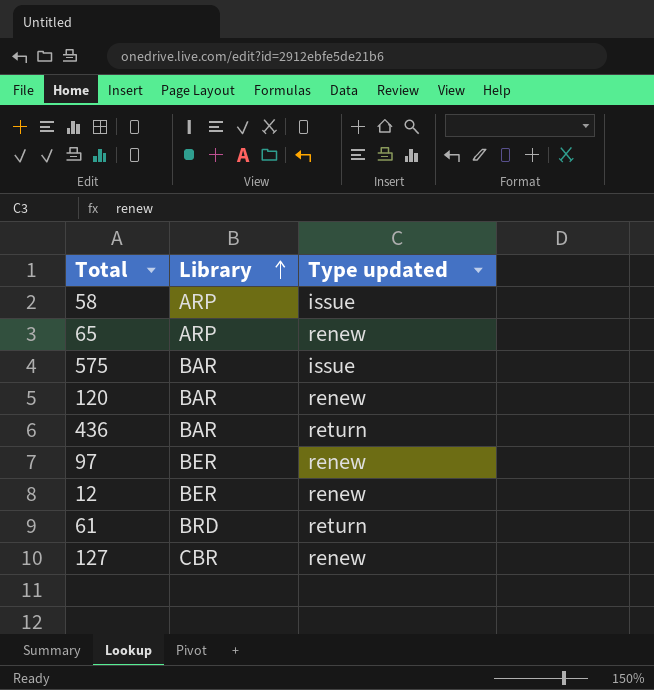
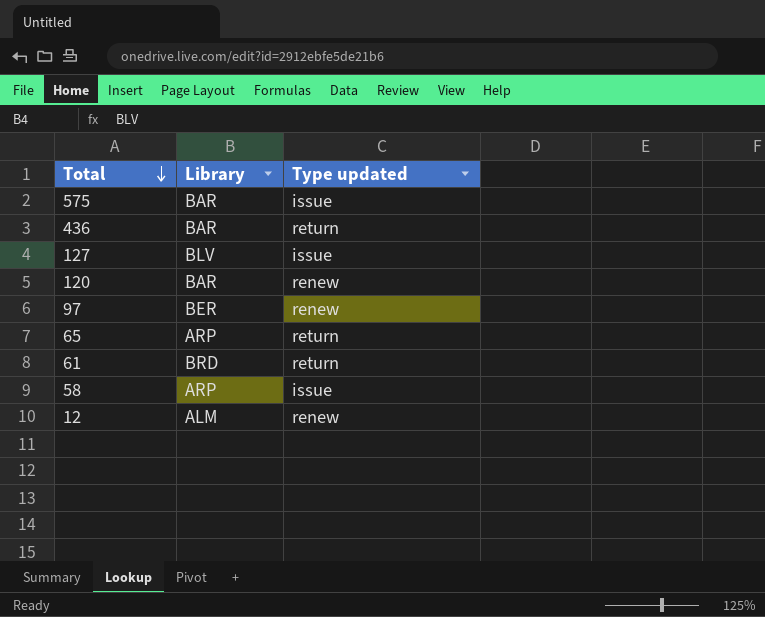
row order: Library ascending -> Total descending
127 | Library: CBR -> BLV
127 | Type updated: renew -> issue
65 | Type updated: renew -> return
12 | Library: BER -> ALM

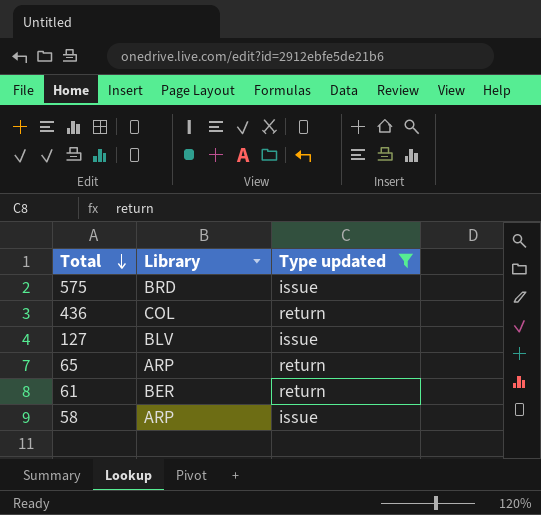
filter: none -> Type updated != renew
575 | Library: BAR -> BRD
436 | Library: BAR -> COL
61 | Library: BRD -> BER

